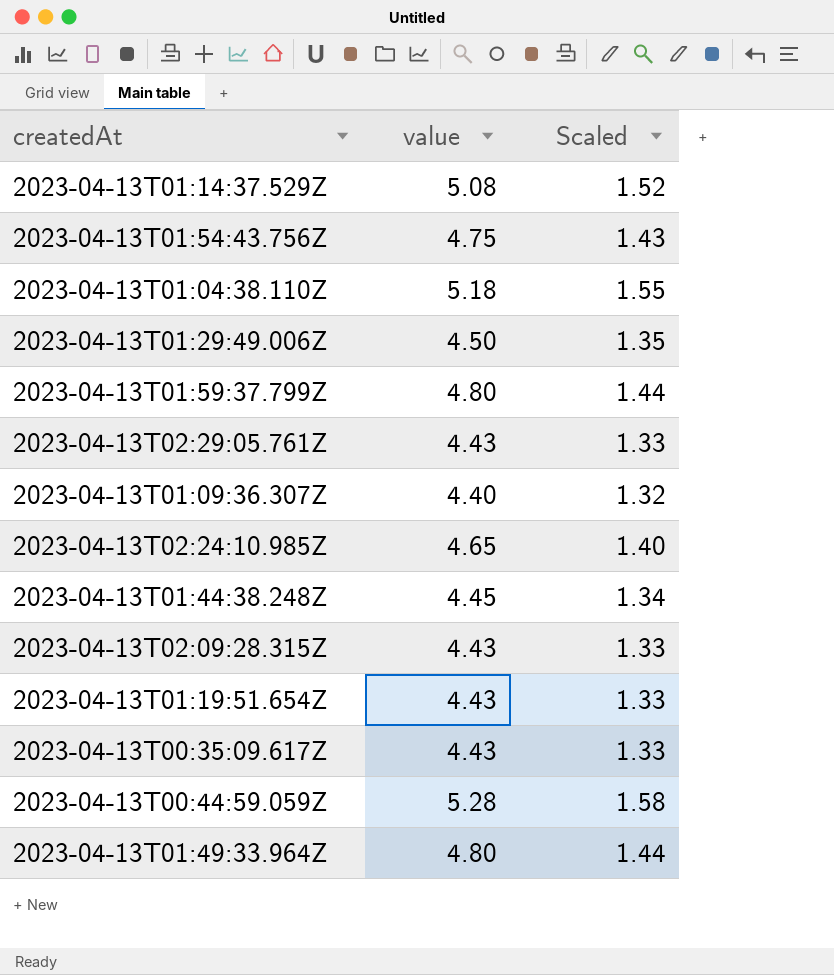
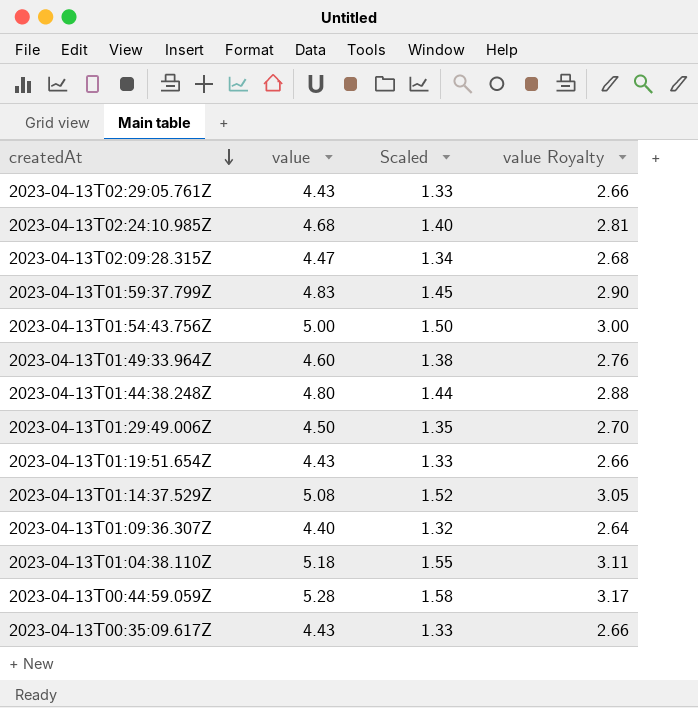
row order: none -> createdAt descending
column value Royalty | formula: none -> [value] * 0.6
2023-04-13T02:24:10.985Z | value: 4.65 -> 4.68
2023-04-13T02:09:28.315Z | value: 4.43 -> 4.47
2023-04-13T02:09:28.315Z | Scaled: 1.33 -> 1.34
2023-04-13T01:59:37.799Z | value: 4.80 -> 4.83
2023-04-13T01:59:37.799Z | Scaled: 1.44 -> 1.45
2023-04-13T01:54:43.756Z | value: 4.75 -> 5.00
2023-04-13T01:54:43.756Z | Scaled: 1.43 -> 1.50
2023-04-13T01:49:33.964Z | value: 4.80 -> 4.60
2023-04-13T01:49:33.964Z | Scaled: 1.44 -> 1.38
2023-04-13T01:44:38.248Z | value: 4.45 -> 4.80
2023-04-13T01:44:38.248Z | Scaled: 1.34 -> 1.44

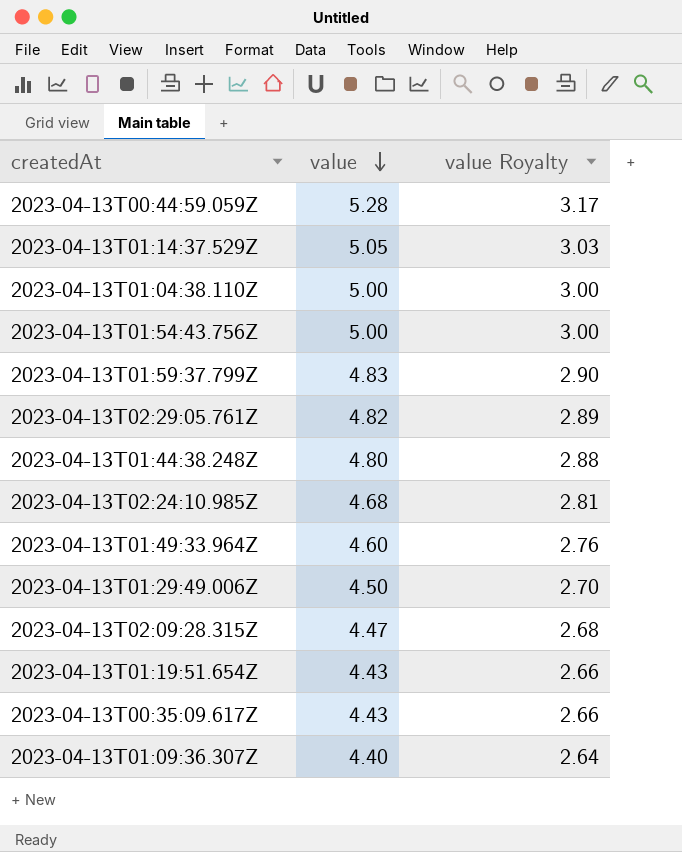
row order: createdAt descending -> value descending
column Scaled | formula: [value] * 0.3 -> none
2023-04-13T01:14:37.529Z | value: 5.08 -> 5.05
2023-04-13T01:14:37.529Z | value Royalty: 3.05 -> 3.03
2023-04-13T01:04:38.110Z | value: 5.18 -> 5.00
2023-04-13T01:04:38.110Z | value Royalty: 3.11 -> 3.00
2023-04-13T02:29:05.761Z | value: 4.43 -> 4.82
2023-04-13T02:29:05.761Z | value Royalty: 2.66 -> 2.89

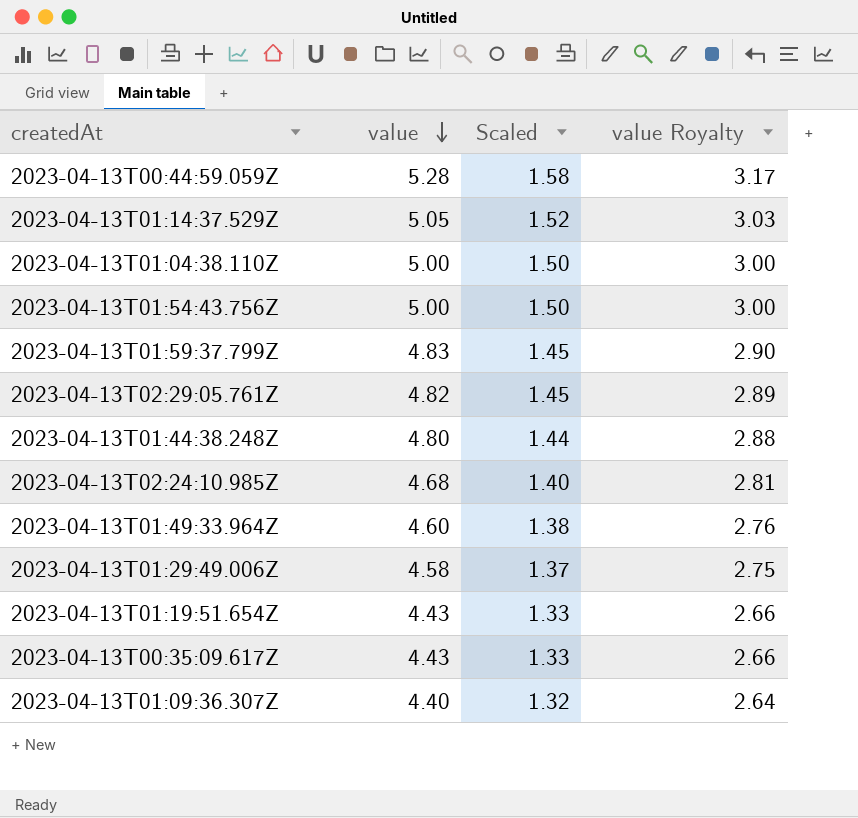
column Scaled | formula: none -> [value] * 0.3
row 2023-04-13T02:09:28.315Z: 4.47 | 2.68 -> none
2023-04-13T01:29:49.006Z | value: 4.50 -> 4.58
2023-04-13T01:29:49.006Z | value Royalty: 2.70 -> 2.75

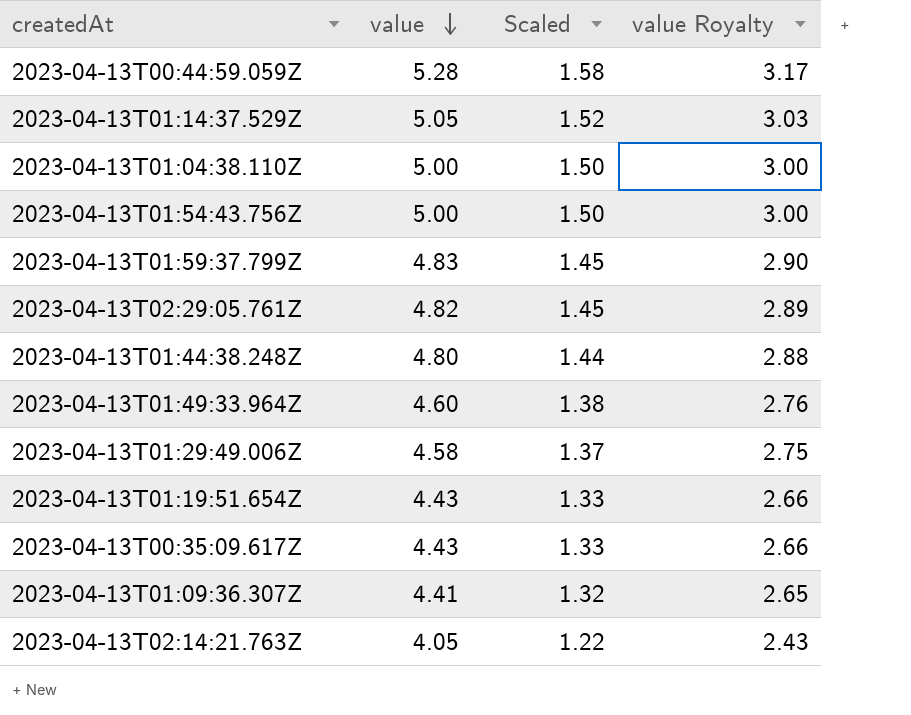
row 2023-04-13T02:24:10.985Z: 4.68 | 1.40 | 2.81 -> none
2023-04-13T01:09:36.307Z | value: 4.40 -> 4.41
2023-04-13T01:09:36.307Z | value Royalty: 2.64 -> 2.65
row 2023-04-13T02:14:21.763Z: none -> 4.05 | 1.22 | 2.43

